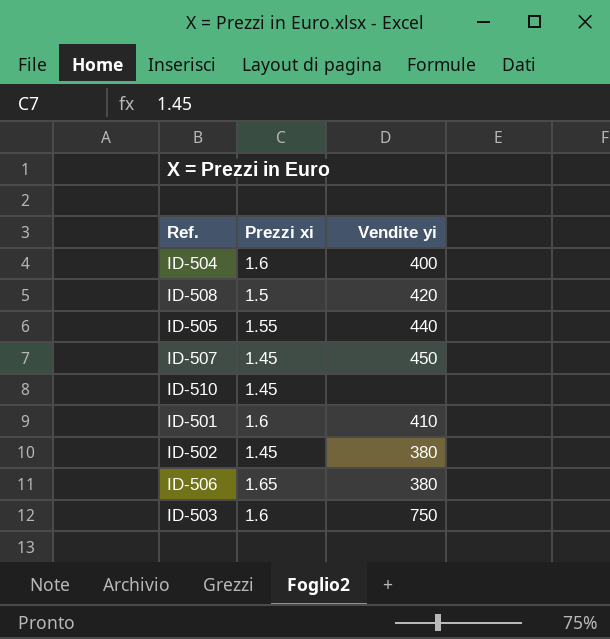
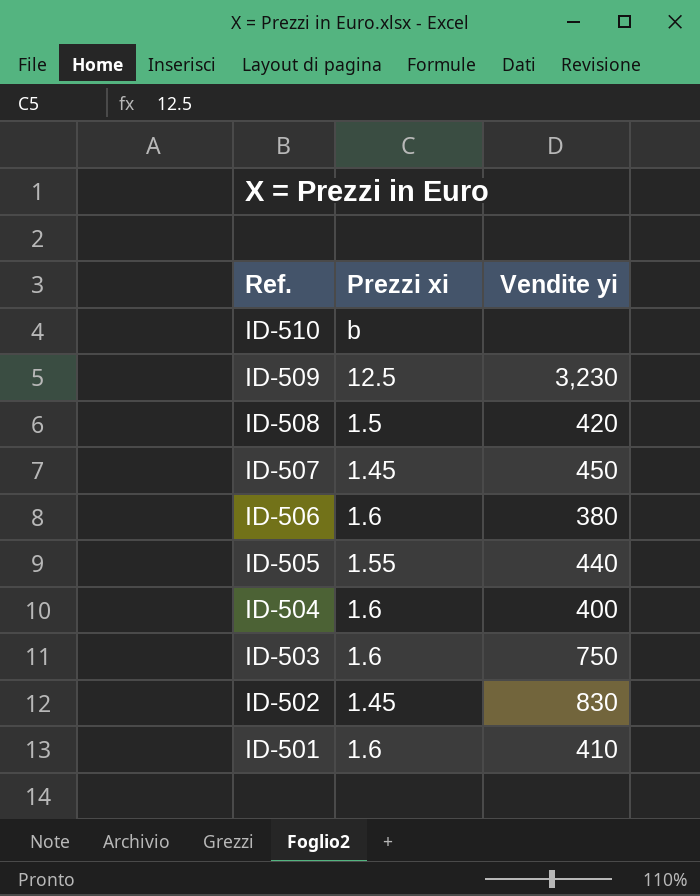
row order: none -> Ref. descending
ID-510 | Prezzi xi: 1.45 -> b
row ID-509: none -> 12.5 | 3,230
ID-506 | Prezzi xi: 1.65 -> 1.6
ID-502 | Vendite yi: 380 -> 830

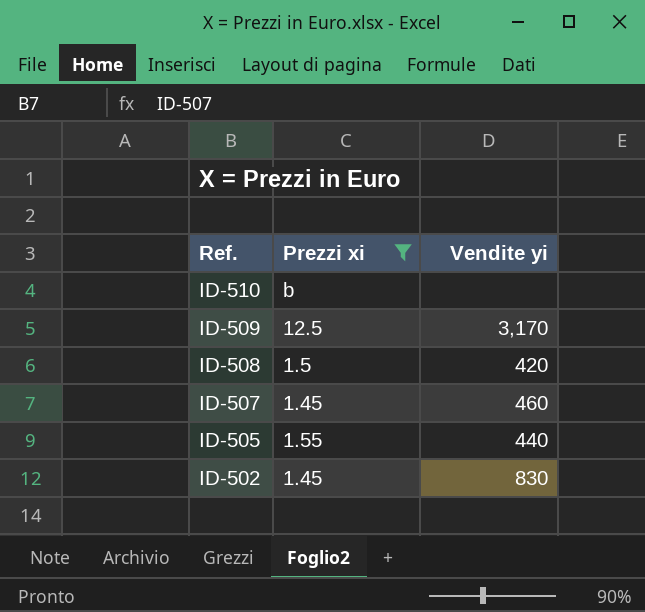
filter: none -> Prezzi xi != 1.6
ID-509 | Vendite yi: 3,230 -> 3,170
ID-507 | Vendite yi: 450 -> 460

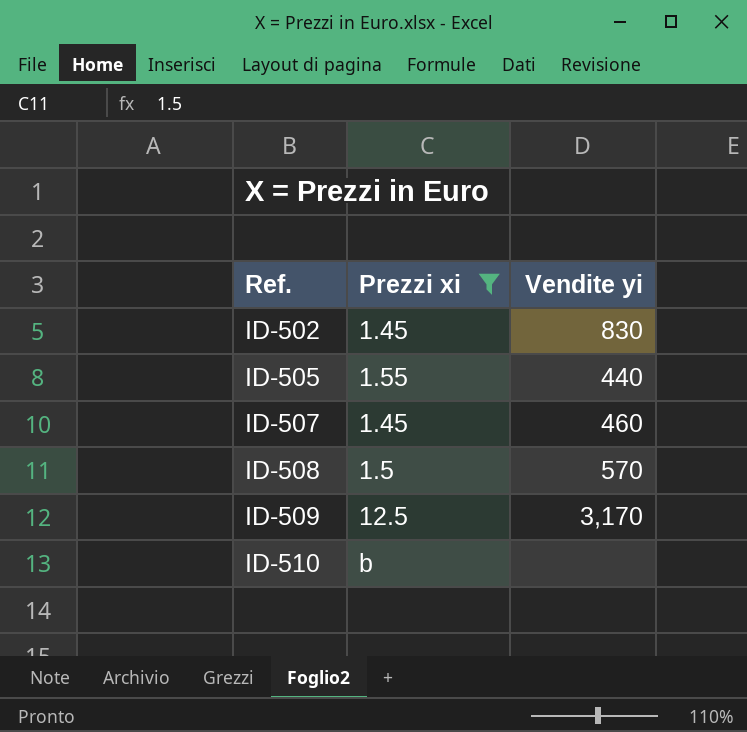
row order: Ref. descending -> Ref. ascending
ID-508 | Vendite yi: 420 -> 570

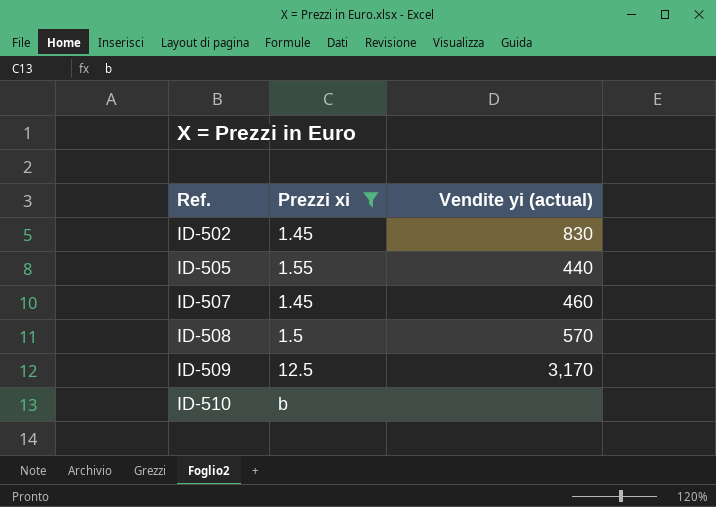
column name: Vendite yi -> Vendite yi (actual)

